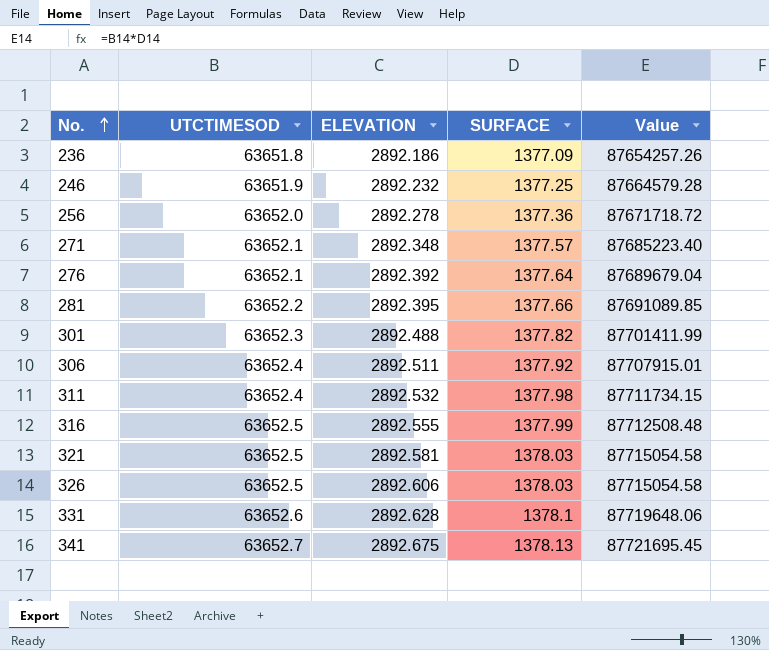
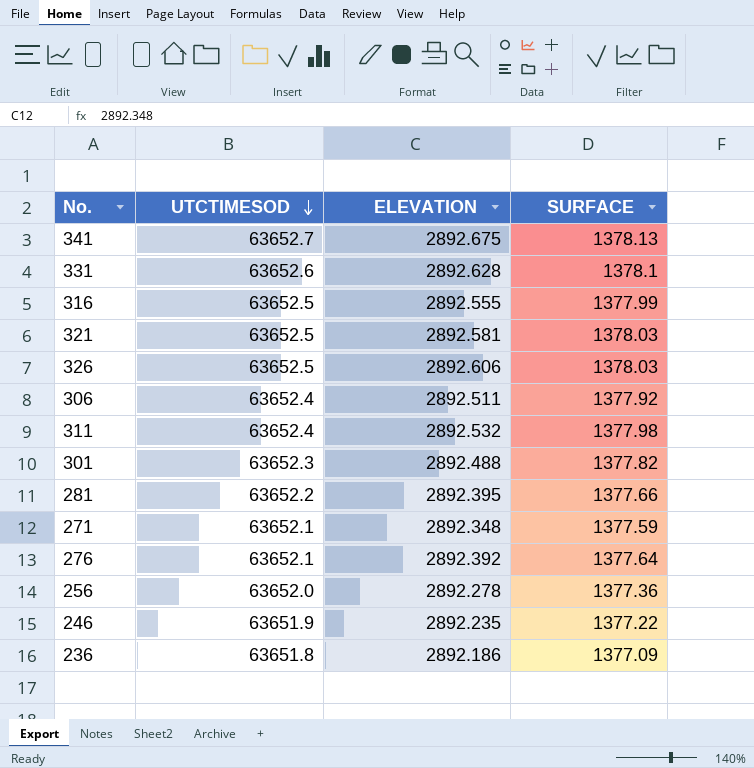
row order: No. ascending -> UTCTIMESOD descending
column Value | formula: [UTCTIMESOD] * [SURFACE] -> none
271 | SURFACE: 1377.57 -> 1377.59
246 | ELEVATION: 2892.232 -> 2892.235
246 | SURFACE: 1377.25 -> 1377.22

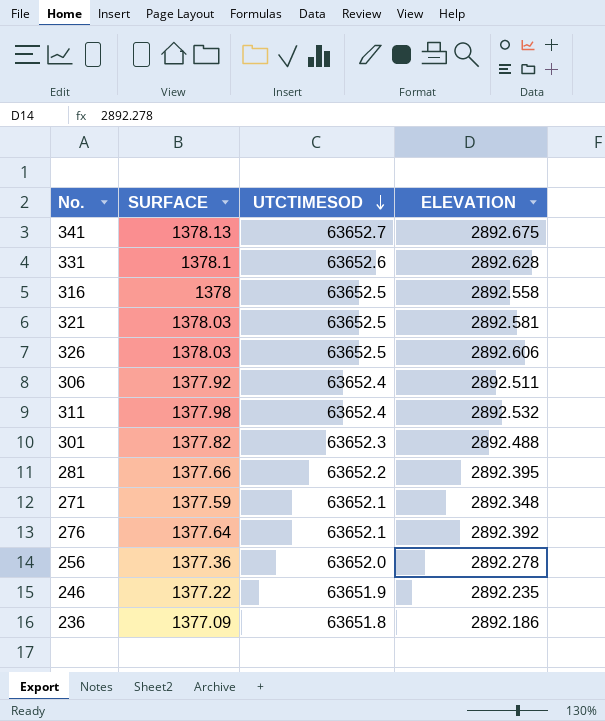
column SURFACE | position: 4 -> 2
316 | SURFACE: 1377.99 -> 1378
316 | ELEVATION: 2892.555 -> 2892.558

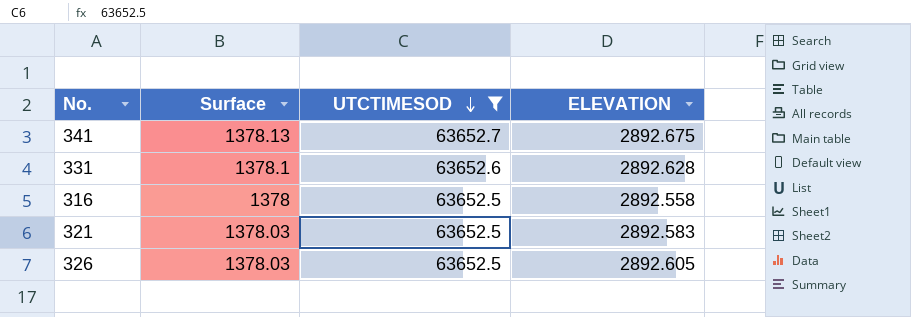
filter: none -> UTCTIMESOD >= 63652.5
column name: SURFACE -> Surface
321 | ELEVATION: 2892.581 -> 2892.583
326 | ELEVATION: 2892.606 -> 2892.605

